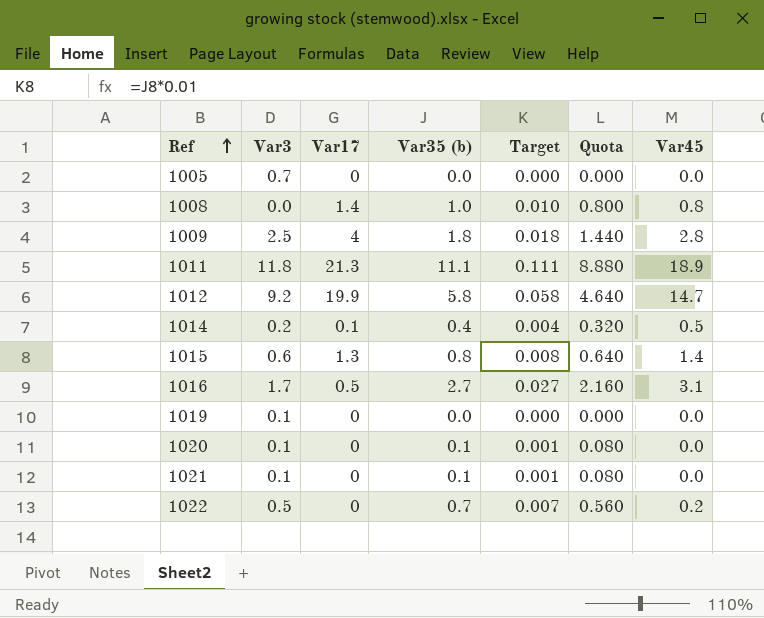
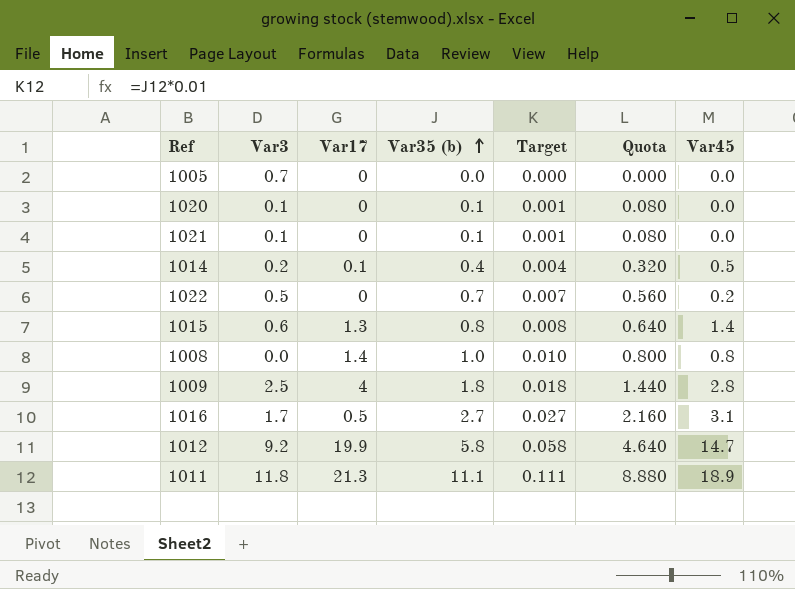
row order: Ref ascending -> Var35 (b) ascending
row 1019: 0.1 | 0 | 0.0 | 0.000 | 0.000 | 0.0 -> none

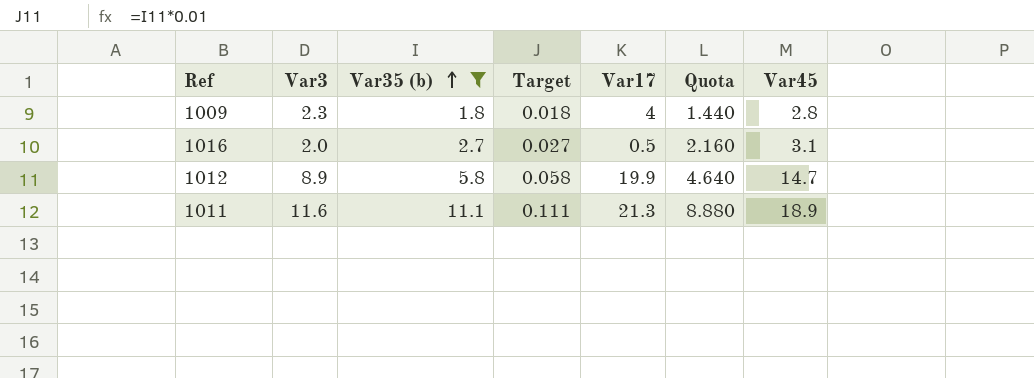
filter: none -> Var35 (b) >= 1.8
column Var17 | position: 3 -> 5
1009 | Var3: 2.5 -> 2.3
1016 | Var3: 1.7 -> 2.0
1012 | Var3: 9.2 -> 8.9
1011 | Var3: 11.8 -> 11.6

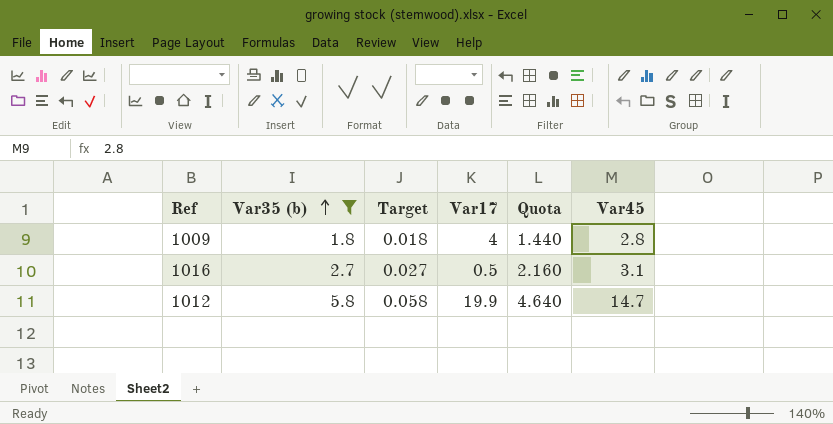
column Var3 | position: 2 -> none
row 1011: 11.6 | 11.1 | 0.111 | 21.3 | 8.880 | 18.9 -> none

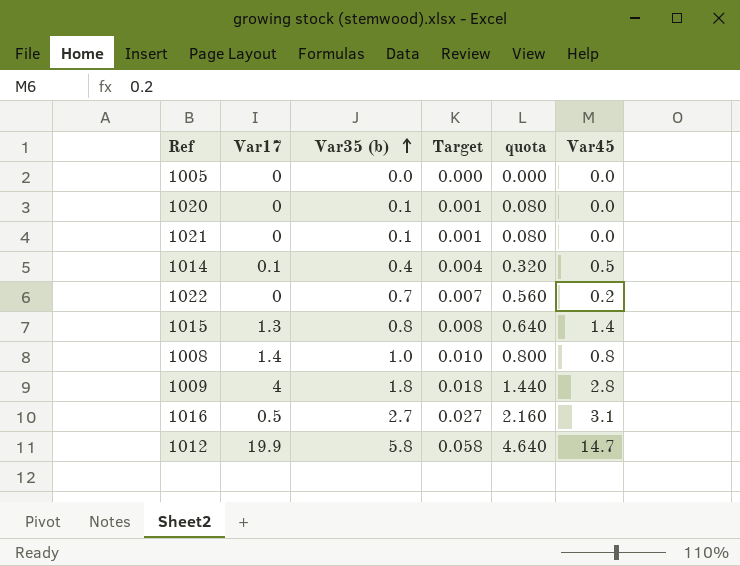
filter: Var35 (b) >= 1.8 -> none
column Var17 | position: 4 -> 2
column name: Quota -> quota

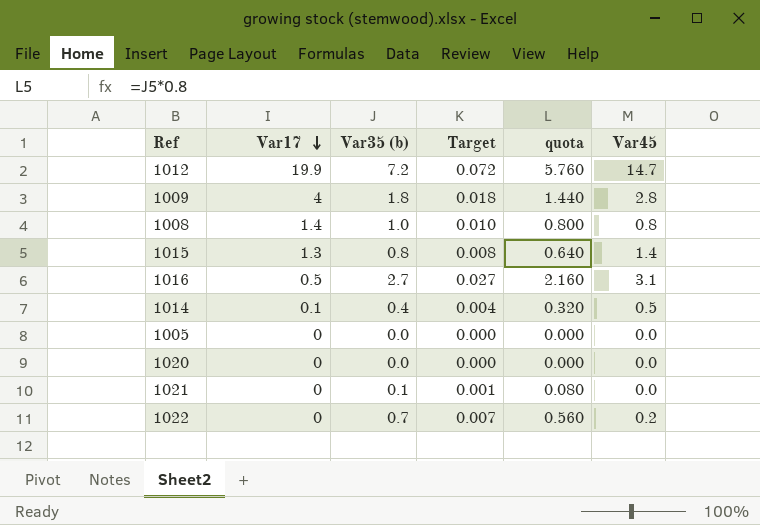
row order: Var35 (b) ascending -> Var17 descending
1012 | Var35 (b): 5.8 -> 7.2
1012 | Target: 0.058 -> 0.072
1012 | quota: 4.640 -> 5.760
1020 | Var35 (b): 0.1 -> 0.0
1020 | Target: 0.001 -> 0.000
1020 | quota: 0.080 -> 0.000

